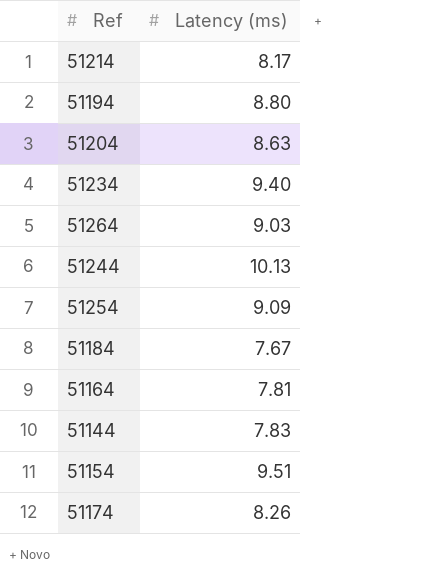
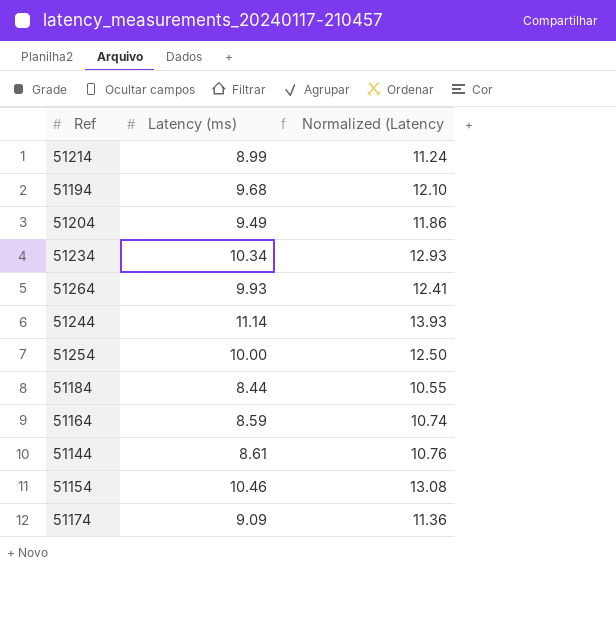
column Normalized (Latency | formula: none -> [Latency (ms)] * 1.25
51214 | Latency (ms): 8.17 -> 8.99
51194 | Latency (ms): 8.80 -> 9.68
51204 | Latency (ms): 8.63 -> 9.49
51234 | Latency (ms): 9.40 -> 10.34
51264 | Latency (ms): 9.03 -> 9.93
51244 | Latency (ms): 10.13 -> 11.14
51254 | Latency (ms): 9.09 -> 10.00
51184 | Latency (ms): 7.67 -> 8.44
51164 | Latency (ms): 7.81 -> 8.59
51144 | Latency (ms): 7.83 -> 8.61
51154 | Latency (ms): 9.51 -> 10.46
51174 | Latency (ms): 8.26 -> 9.09

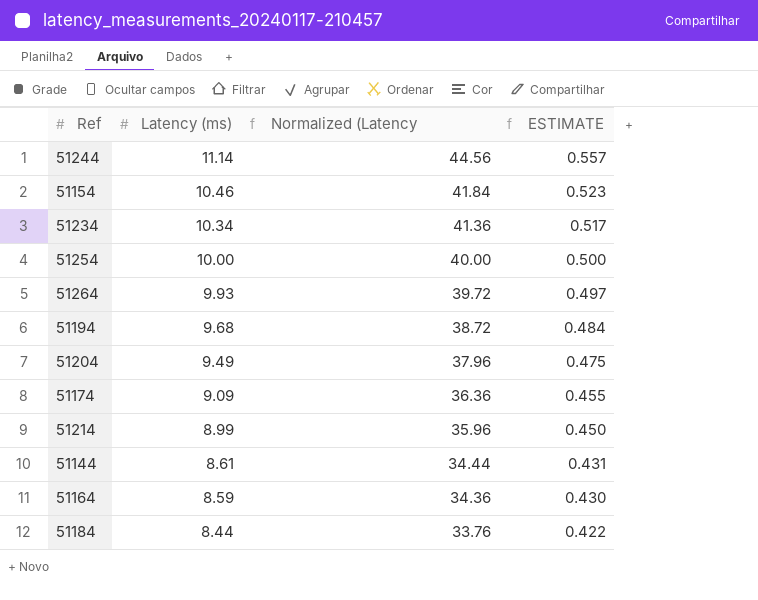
row order: none -> Latency (ms) descending
column Normalized (Latency | formula: [Latency (ms)] * 1.25 -> [Latency (ms)] * 4
column ESTIMATE | formula: none -> [Latency (ms)] * 0.05

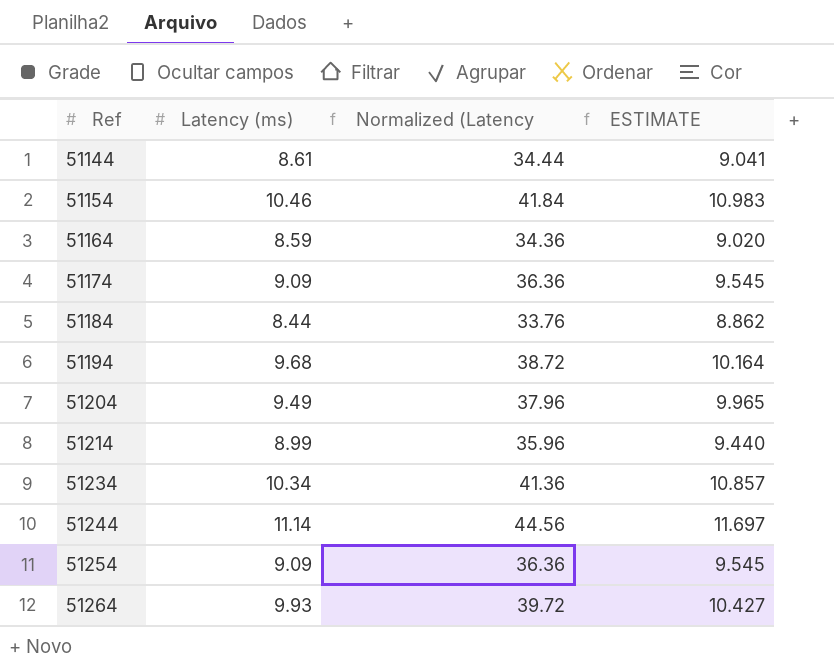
row order: Latency (ms) descending -> Ref ascending
column ESTIMATE | formula: [Latency (ms)] * 0.05 -> [Latency (ms)] * 1.05
51254 | Latency (ms): 10.00 -> 9.09
51254 | Normalized (Latency: 40.00 -> 36.36

